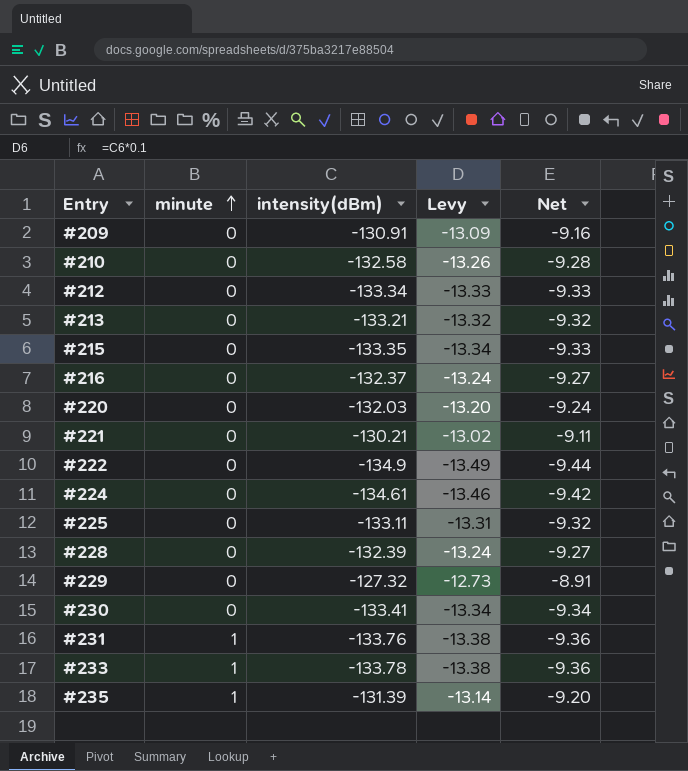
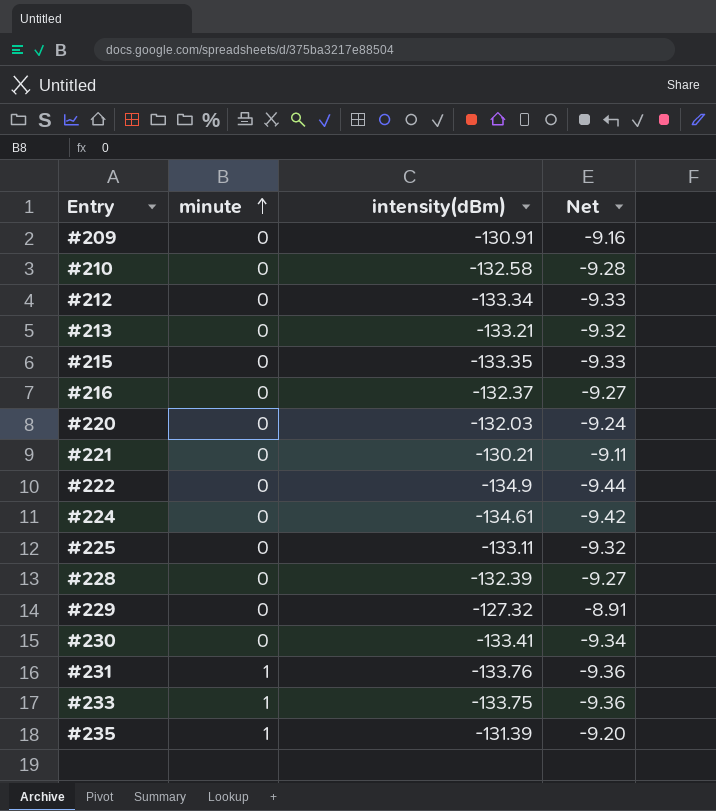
column Levy | formula: [intensity(dBm)] * 0.1 -> none
#233 | intensity(dBm): -133.78 -> -133.75

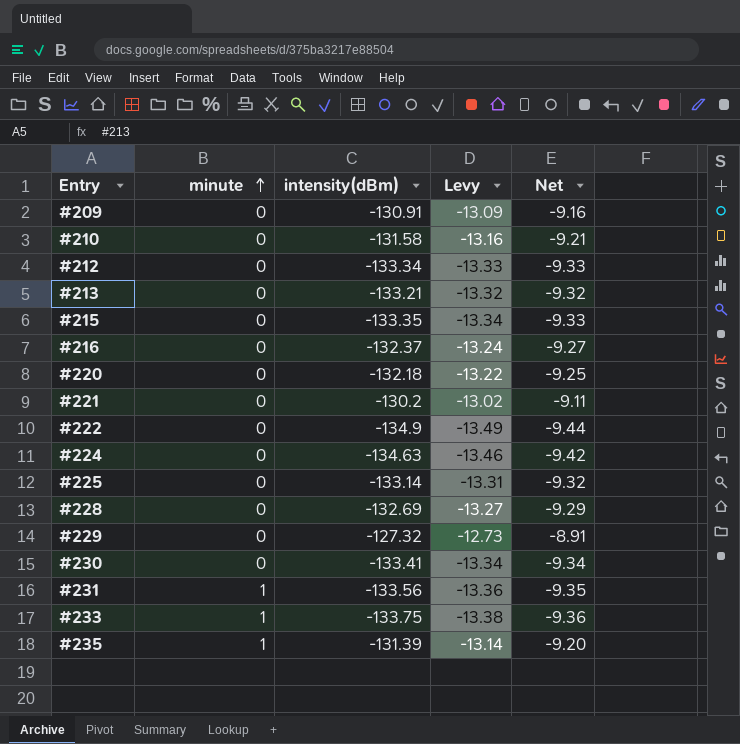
column Levy | formula: none -> [intensity(dBm)] * 0.1
#210 | intensity(dBm): -132.58 -> -131.58
#210 | Net: -9.28 -> -9.21
#220 | intensity(dBm): -132.03 -> -132.18
#220 | Net: -9.24 -> -9.25
#221 | intensity(dBm): -130.21 -> -130.2
#224 | intensity(dBm): -134.61 -> -134.63
#225 | intensity(dBm): -133.11 -> -133.14
#228 | intensity(dBm): -132.39 -> -132.69
#228 | Net: -9.27 -> -9.29
#231 | intensity(dBm): -133.76 -> -133.56
#231 | Net: -9.36 -> -9.35

